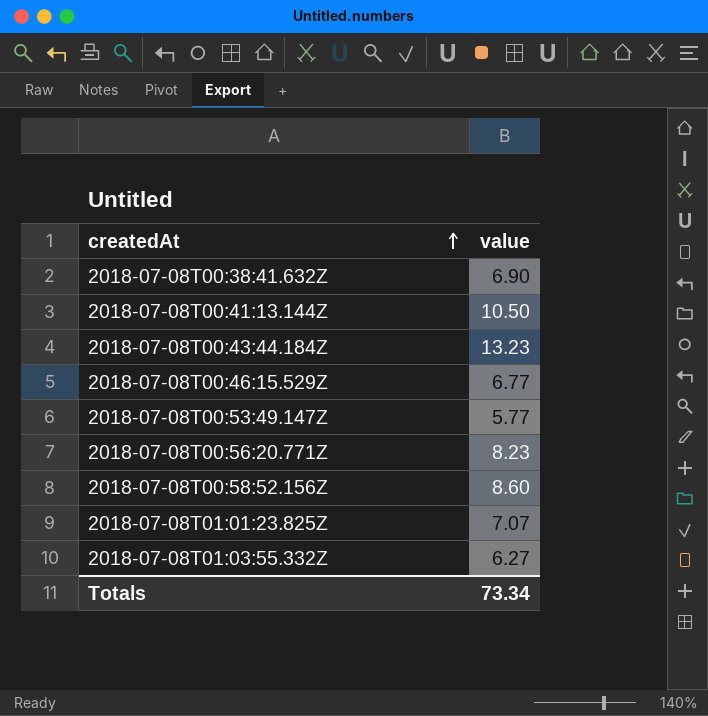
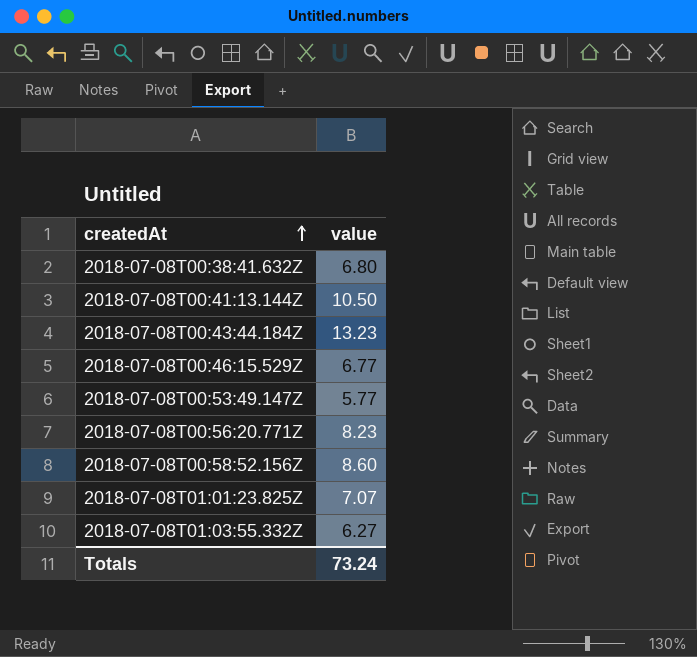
2018-07-08T00:38:41.632Z | value: 6.90 -> 6.80
Totals | value: 73.34 -> 73.24

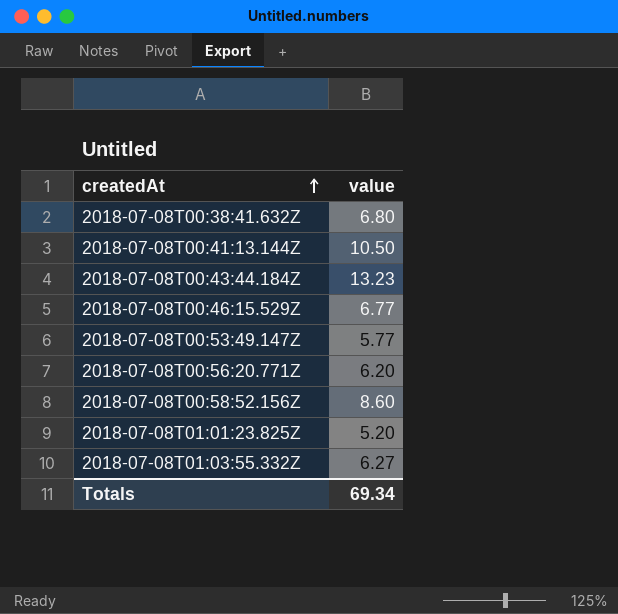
2018-07-08T00:56:20.771Z | value: 8.23 -> 6.20
2018-07-08T01:01:23.825Z | value: 7.07 -> 5.20
Totals | value: 73.24 -> 69.34

